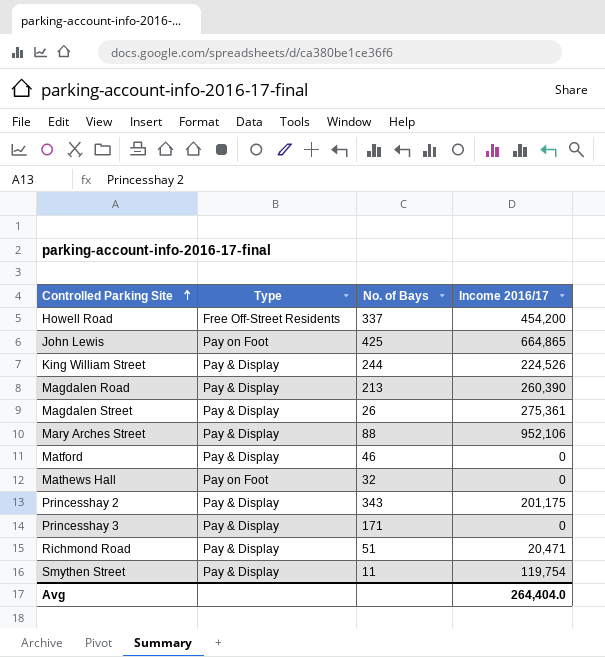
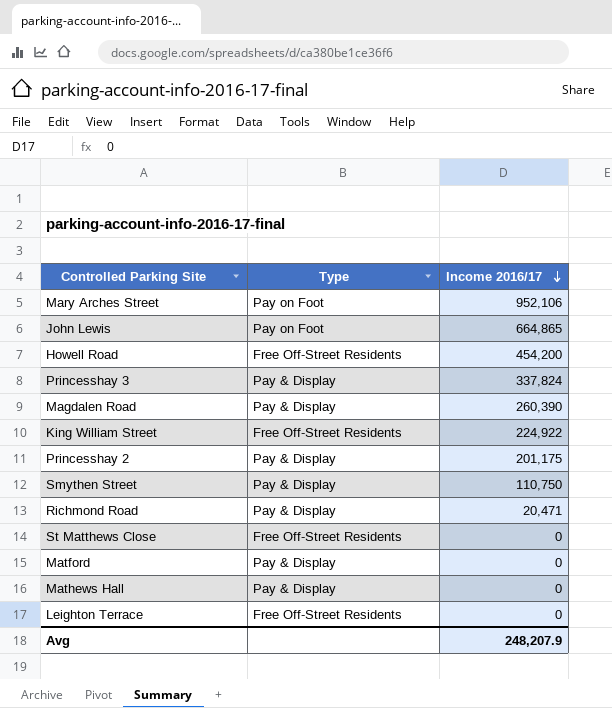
row order: Controlled Parking Site ascending -> Income 2016/17 descending
column No. of Bays | position: 3 -> none
row Magdalen Street: Pay & Display | 26 | 275,361 -> none
Mary Arches Street | Type: Pay & Display -> Pay on Foot
Princesshay 3 | Income 2016/17: 0 -> 337,824
King William Street | Type: Pay & Display -> Free Off-Street Residents
King William Street | Income 2016/17: 224,526 -> 224,922
Smythen Street | Income 2016/17: 119,754 -> 110,750
row St Matthews Close: none -> Free Off-Street Residents | 0
Mathews Hall | Type: Pay on Foot -> Pay & Display
row Leighton Terrace: none -> Free Off-Street Residents | 0
Avg | Income 2016/17: 264,404.0 -> 248,207.9

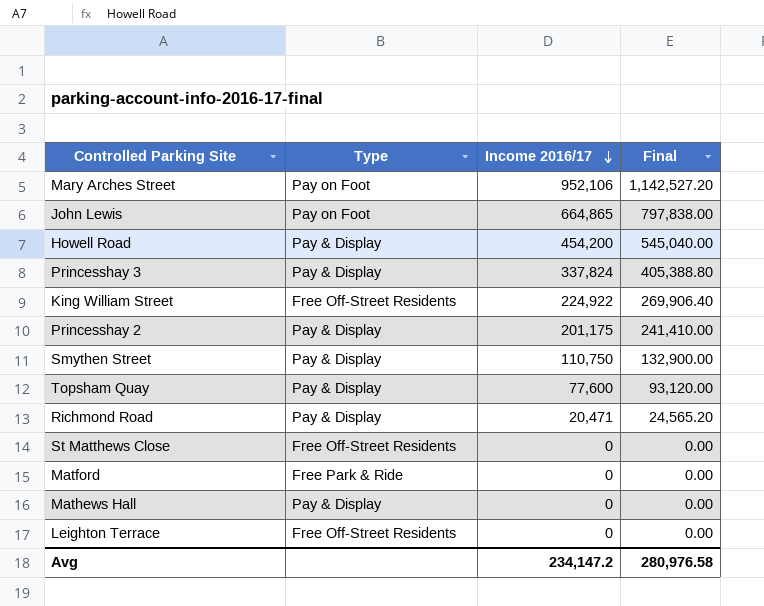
column Final | formula: none -> [Income 2016/17] * 1.2
row Magdalen Road: Pay & Display | 260,390 -> none
Howell Road | Type: Free Off-Street Residents -> Pay & Display
row Topsham Quay: none -> Pay & Display | 77,600 | 93,120.00
Matford | Type: Pay & Display -> Free Park & Ride
Avg | Income 2016/17: 248,207.9 -> 234,147.2

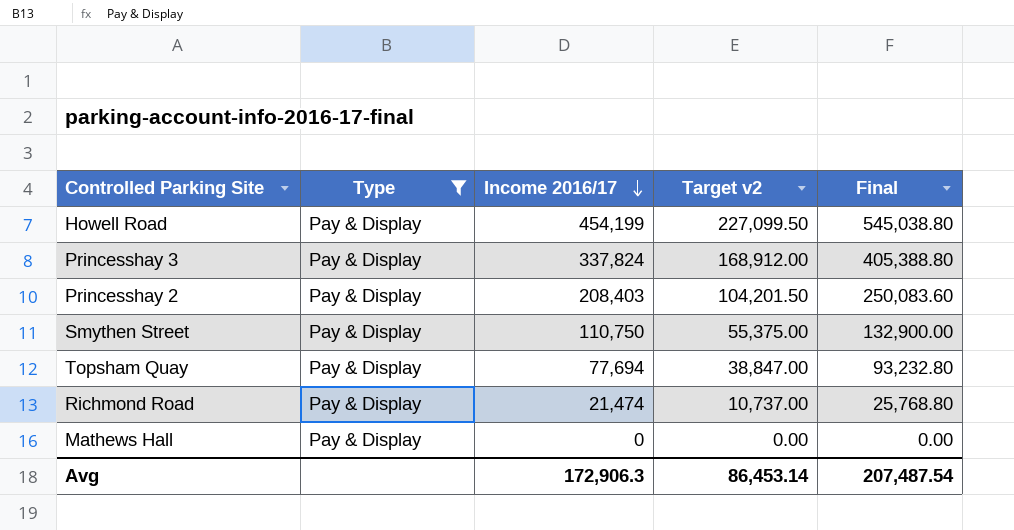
filter: none -> Type = Pay & Display
column Target v2 | formula: none -> [Income 2016/17] * 0.5
Howell Road | Income 2016/17: 454,200 -> 454,199
Howell Road | Final: 545,040.00 -> 545,038.80
Princesshay 2 | Income 2016/17: 201,175 -> 208,403
Princesshay 2 | Final: 241,410.00 -> 250,083.60
Topsham Quay | Income 2016/17: 77,600 -> 77,694
Topsham Quay | Final: 93,120.00 -> 93,232.80
Richmond Road | Income 2016/17: 20,471 -> 21,474
Richmond Road | Final: 24,565.20 -> 25,768.80
Avg | Income 2016/17: 234,147.2 -> 172,906.3
Avg | Final: 280,976.58 -> 207,487.54

